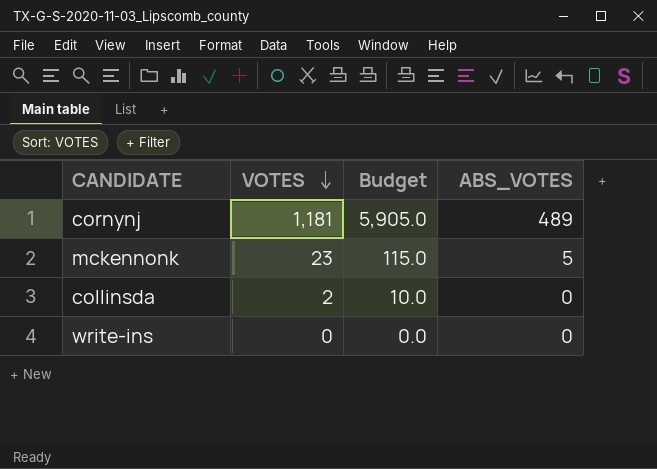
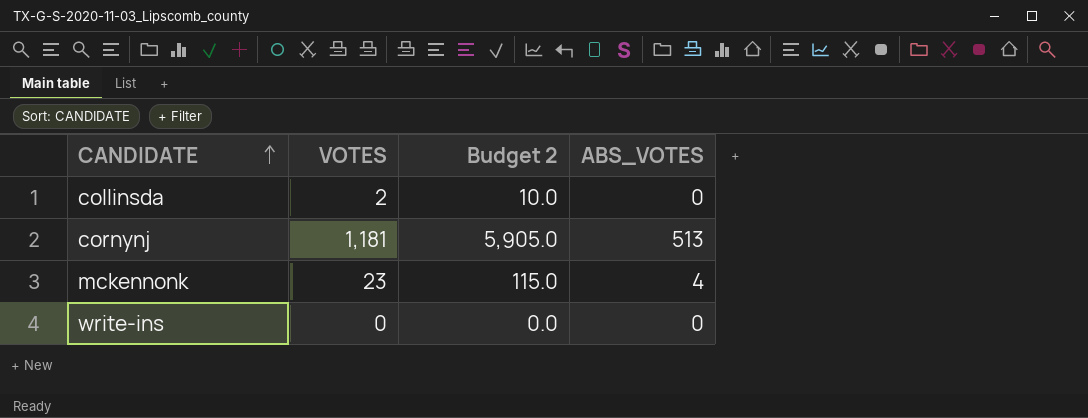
row order: VOTES descending -> CANDIDATE ascending
column name: Budget -> Budget 2
cornynj | ABS_VOTES: 489 -> 513
mckennonk | ABS_VOTES: 5 -> 4

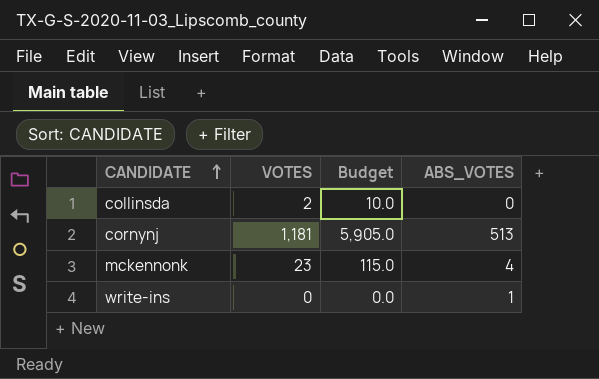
column name: Budget 2 -> Budget
write-ins | ABS_VOTES: 0 -> 1

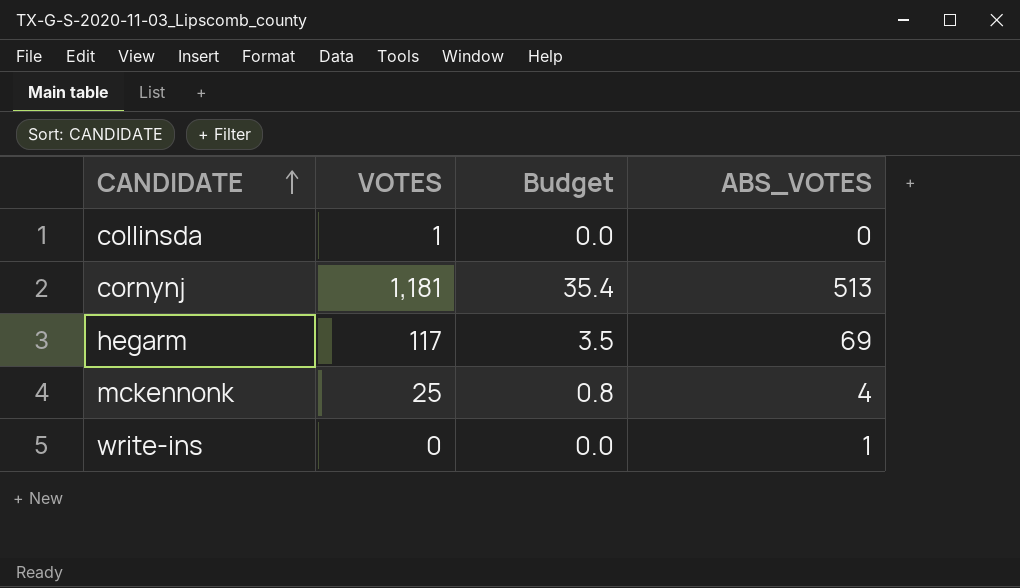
column Budget | formula: [VOTES] * 5 -> [VOTES] * 0.03
collinsda | VOTES: 2 -> 1
row hegarm: none -> 117 | 3.5 | 69
mckennonk | VOTES: 23 -> 25

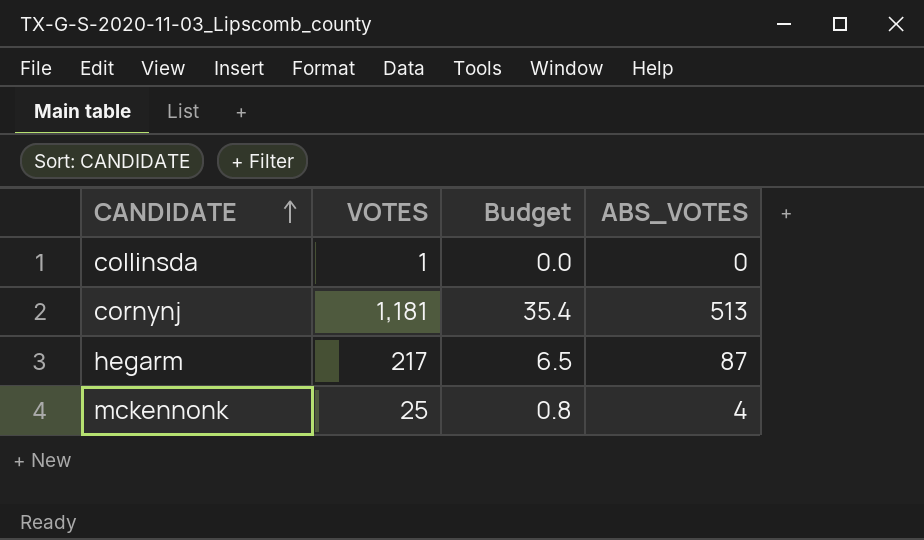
row write-ins: 0 | 0.0 | 1 -> none
hegarm | VOTES: 117 -> 217
hegarm | Budget: 3.5 -> 6.5
hegarm | ABS_VOTES: 69 -> 87

